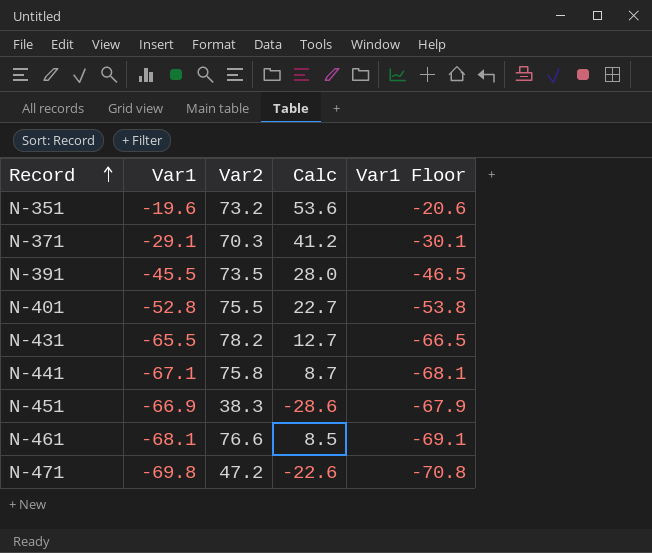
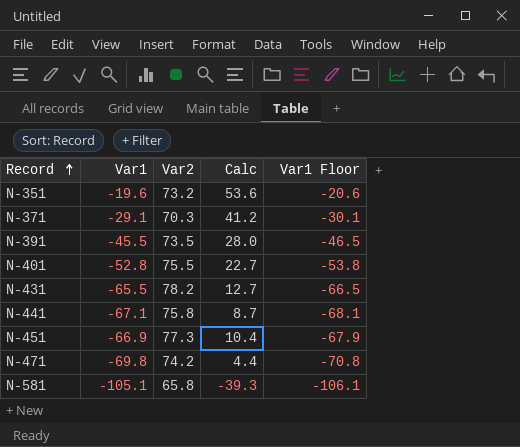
row N-461: -68.1 | 76.6 | 8.5 | -69.1 -> none
N-451 | Var2: 38.3 -> 77.3
N-451 | Calc: -28.6 -> 10.4
N-471 | Var2: 47.2 -> 74.2
N-471 | Calc: -22.6 -> 4.4
row N-581: none -> -105.1 | 65.8 | -39.3 | -106.1

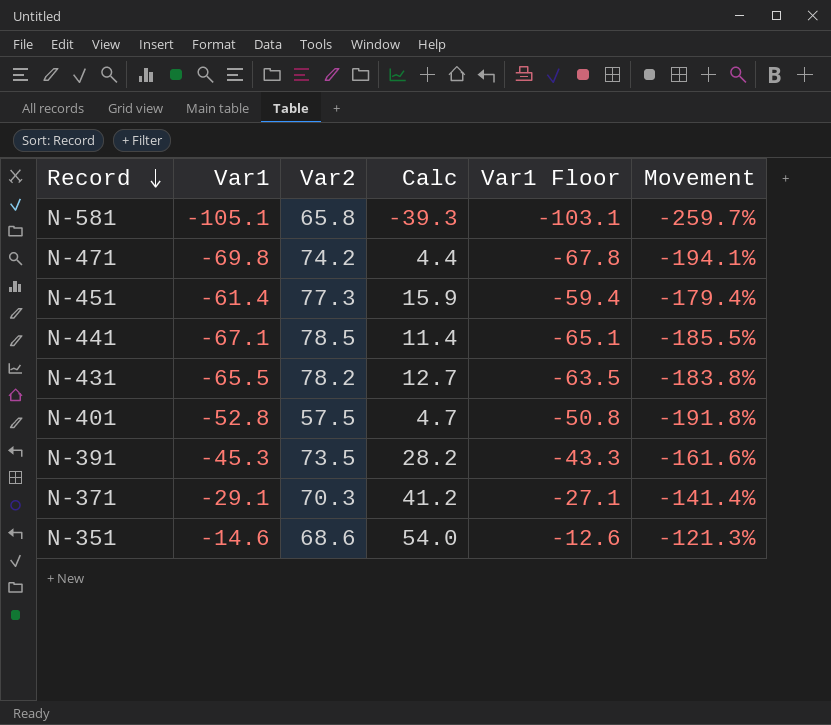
row order: Record ascending -> Record descending
column Var1 Floor | formula: [Var1] - 1 -> [Var1] + 2
column Movement | formula: none -> ([Var1] - [Var2]) / [Var2]
N-451 | Var1: -66.9 -> -61.4
N-451 | Calc: 10.4 -> 15.9
N-441 | Var2: 75.8 -> 78.5
N-441 | Calc: 8.7 -> 11.4
N-401 | Var2: 75.5 -> 57.5
N-401 | Calc: 22.7 -> 4.7
N-391 | Var1: -45.5 -> -45.3
N-391 | Calc: 28.0 -> 28.2
N-351 | Var1: -19.6 -> -14.6
N-351 | Var2: 73.2 -> 68.6
N-351 | Calc: 53.6 -> 54.0

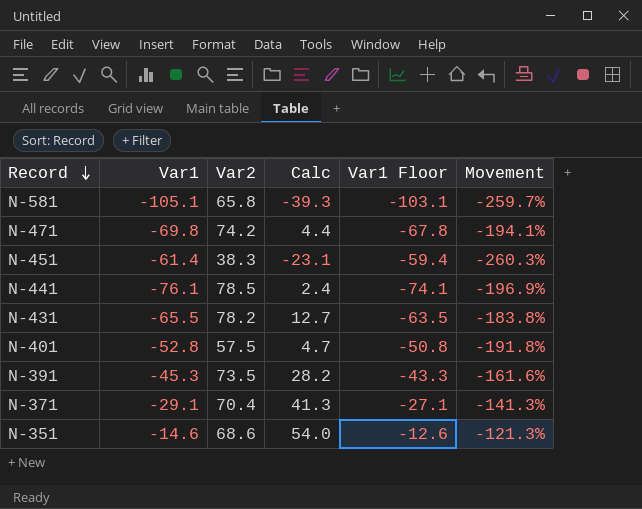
N-451 | Var2: 77.3 -> 38.3
N-451 | Calc: 15.9 -> -23.1
N-451 | Movement: -179.4% -> -260.3%
N-441 | Var1: -67.1 -> -76.1
N-441 | Calc: 11.4 -> 2.4
N-441 | Var1 Floor: -65.1 -> -74.1
N-441 | Movement: -185.5% -> -196.9%
N-371 | Var2: 70.3 -> 70.4
N-371 | Calc: 41.2 -> 41.3
N-371 | Movement: -141.4% -> -141.3%

